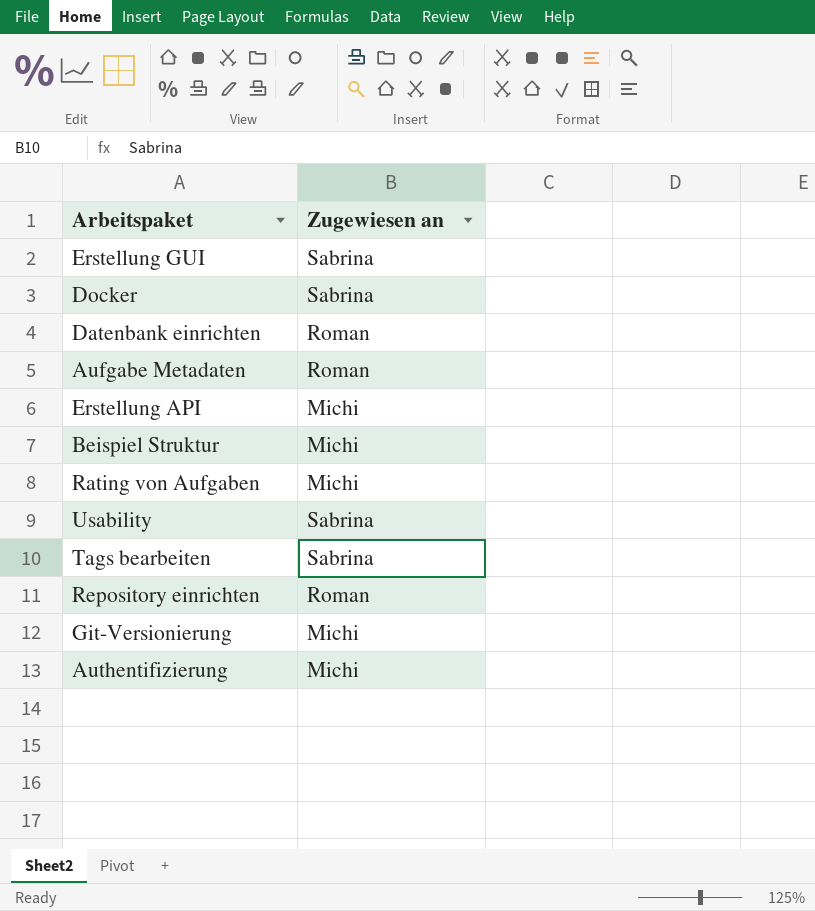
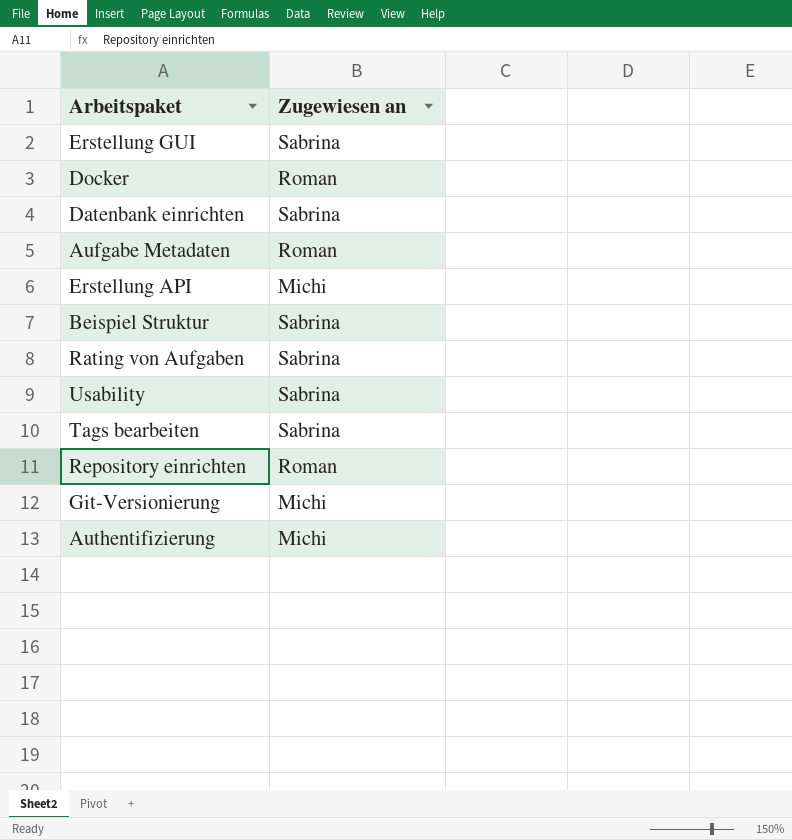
Docker | Zugewiesen an: Sabrina -> Roman
Datenbank einrichten | Zugewiesen an: Roman -> Sabrina
Beispiel Struktur | Zugewiesen an: Michi -> Sabrina
Rating von Aufgaben | Zugewiesen an: Michi -> Sabrina

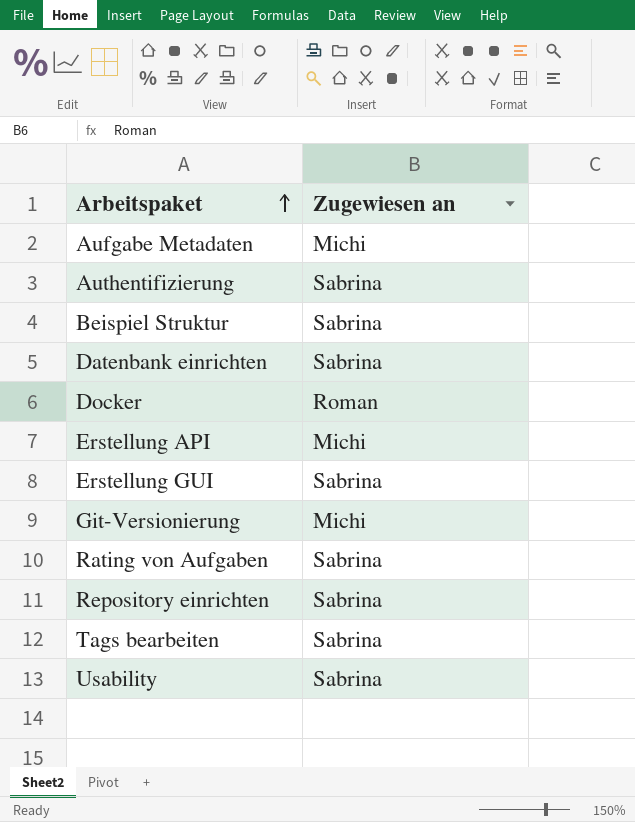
row order: none -> Arbeitspaket ascending
Aufgabe Metadaten | Zugewiesen an: Roman -> Michi
Authentifizierung | Zugewiesen an: Michi -> Sabrina
Repository einrichten | Zugewiesen an: Roman -> Sabrina

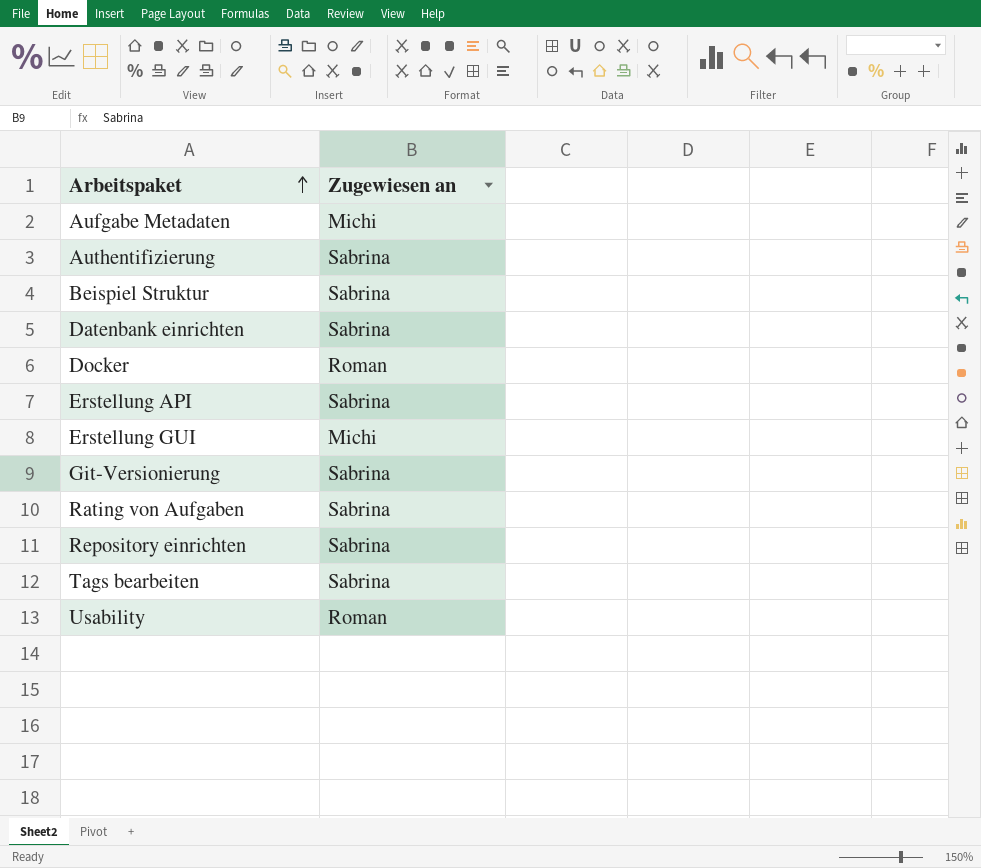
Erstellung API | Zugewiesen an: Michi -> Sabrina
Erstellung GUI | Zugewiesen an: Sabrina -> Michi
Git-Versionierung | Zugewiesen an: Michi -> Sabrina
Usability | Zugewiesen an: Sabrina -> Roman

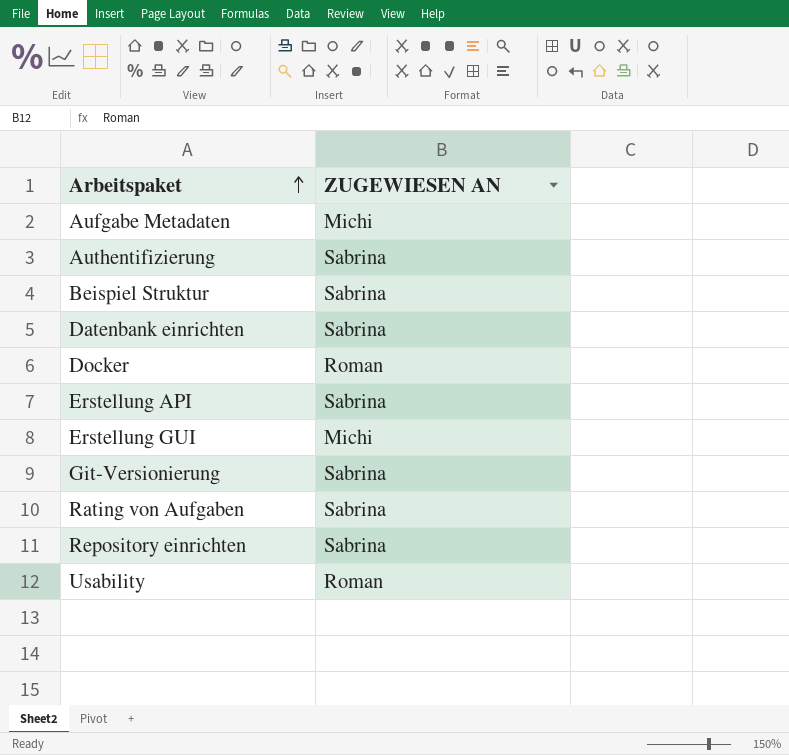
column name: Zugewiesen an -> ZUGEWIESEN AN
row Tags bearbeiten: Sabrina -> none

